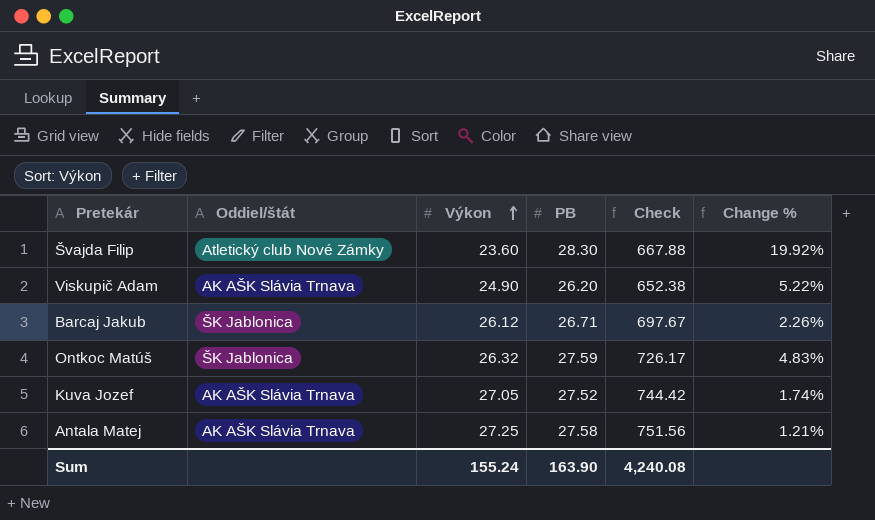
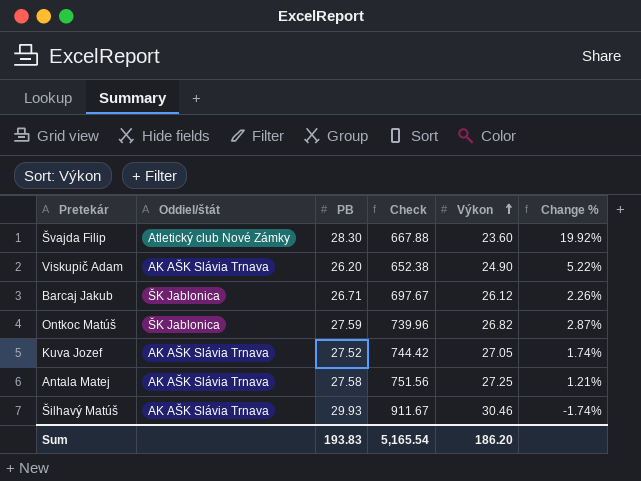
column Výkon | position: 3 -> 5
Ontkoc Matúš | Check: 726.17 -> 739.96
Ontkoc Matúš | Výkon: 26.32 -> 26.82
Ontkoc Matúš | Change %: 4.83% -> 2.87%
row Šilhavý Matúš: none -> AK AŠK Slávia Trnava | 29.93 | 911.67 | 30.46 | -1.74%
Sum | PB: 163.90 -> 193.83
Sum | Check: 4,240.08 -> 5,165.54
Sum | Výkon: 155.24 -> 186.20

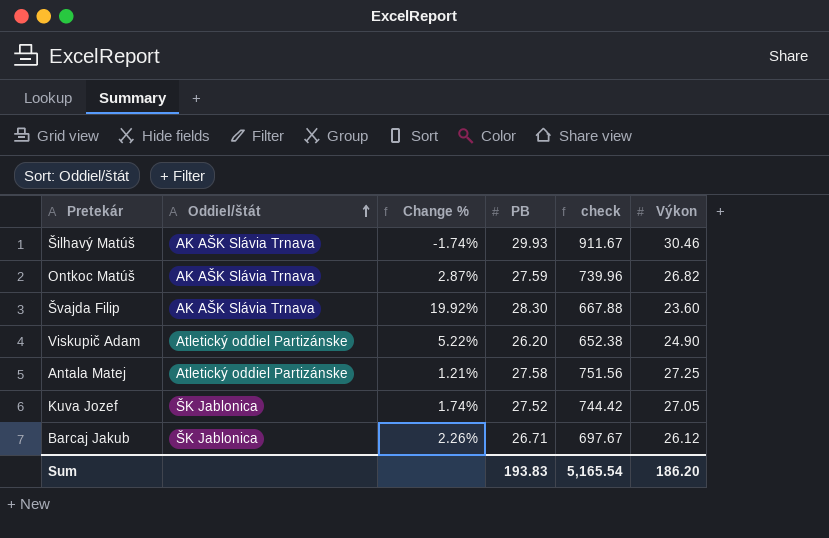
row order: Výkon ascending -> Oddiel/štát ascending
column Change % | position: 6 -> 3
column name: Check -> check
Ontkoc Matúš | Oddiel/štát: ŠK Jablonica -> AK AŠK Slávia Trnava
Švajda Filip | Oddiel/štát: Atletický club Nové Zámky -> AK AŠK Slávia Trnava
Viskupič Adam | Oddiel/štát: AK AŠK Slávia Trnava -> Atletický oddiel Partizánske
Antala Matej | Oddiel/štát: AK AŠK Slávia Trnava -> Atletický oddiel Partizánske
Kuva Jozef | Oddiel/štát: AK AŠK Slávia Trnava -> ŠK Jablonica

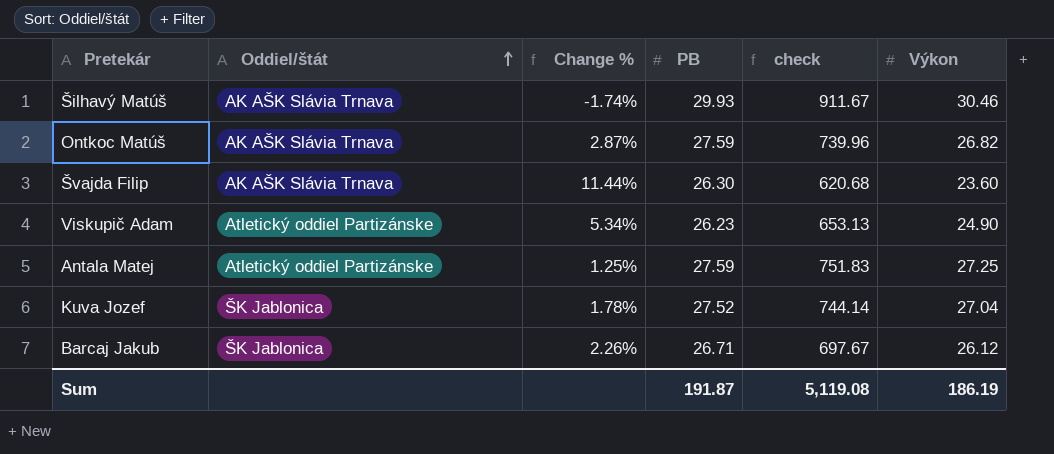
Švajda Filip | Change %: 19.92% -> 11.44%
Švajda Filip | PB: 28.30 -> 26.30
Švajda Filip | check: 667.88 -> 620.68
Viskupič Adam | Change %: 5.22% -> 5.34%
Viskupič Adam | PB: 26.20 -> 26.23
Viskupič Adam | check: 652.38 -> 653.13
Antala Matej | Change %: 1.21% -> 1.25%
Antala Matej | PB: 27.58 -> 27.59
Antala Matej | check: 751.56 -> 751.83
Kuva Jozef | Change %: 1.74% -> 1.78%
Kuva Jozef | check: 744.42 -> 744.14
Kuva Jozef | Výkon: 27.05 -> 27.04
Sum | PB: 193.83 -> 191.87
Sum | check: 5,165.54 -> 5,119.08
Sum | Výkon: 186.20 -> 186.19

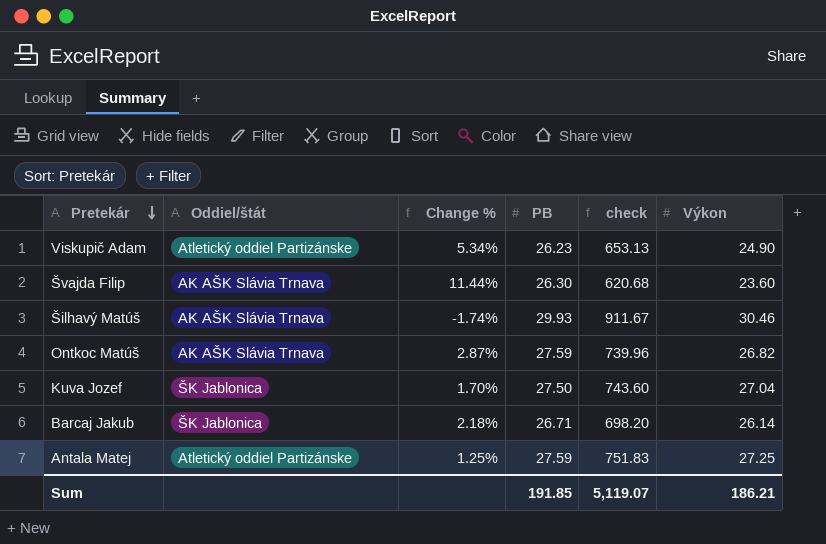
row order: Oddiel/štát ascending -> Pretekár descending
Kuva Jozef | Change %: 1.78% -> 1.70%
Kuva Jozef | PB: 27.52 -> 27.50
Kuva Jozef | check: 744.14 -> 743.60
Barcaj Jakub | Change %: 2.26% -> 2.18%
Barcaj Jakub | check: 697.67 -> 698.20
Barcaj Jakub | Výkon: 26.12 -> 26.14
Sum | PB: 191.87 -> 191.85
Sum | check: 5,119.08 -> 5,119.07
Sum | Výkon: 186.19 -> 186.21

